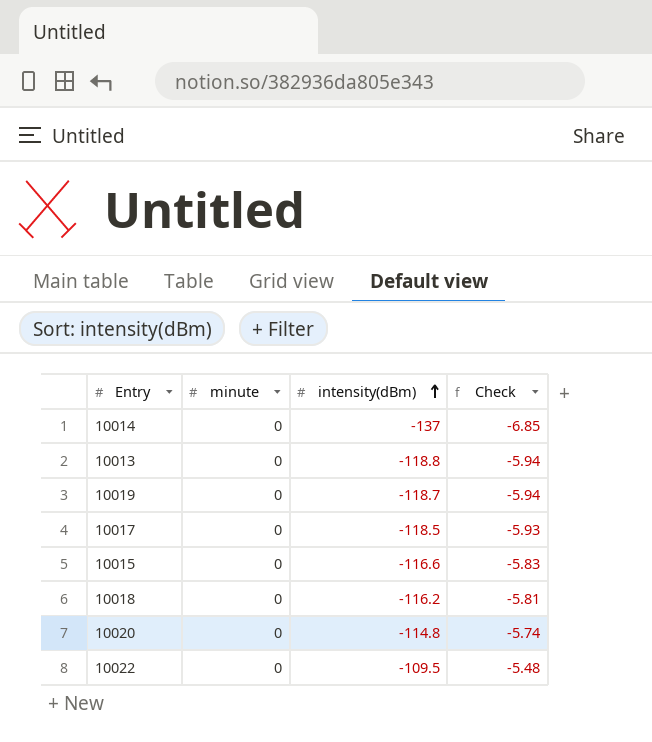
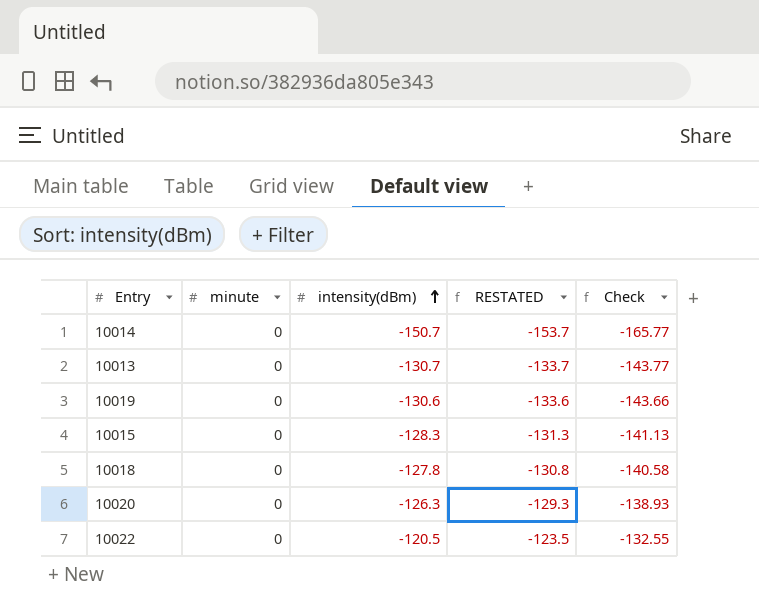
column RESTATED | formula: none -> [intensity(dBm)] - 3
column Check | formula: [intensity(dBm)] * 0.05 -> [intensity(dBm)] * 1.1
row 10017: 0 | -118.5 | -5.93 -> none
10014 | intensity(dBm): -137 -> -150.7
10013 | intensity(dBm): -118.8 -> -130.7
10019 | intensity(dBm): -118.7 -> -130.6
10015 | intensity(dBm): -116.6 -> -128.3
10018 | intensity(dBm): -116.2 -> -127.8
10020 | intensity(dBm): -114.8 -> -126.3
10022 | intensity(dBm): -109.5 -> -120.5

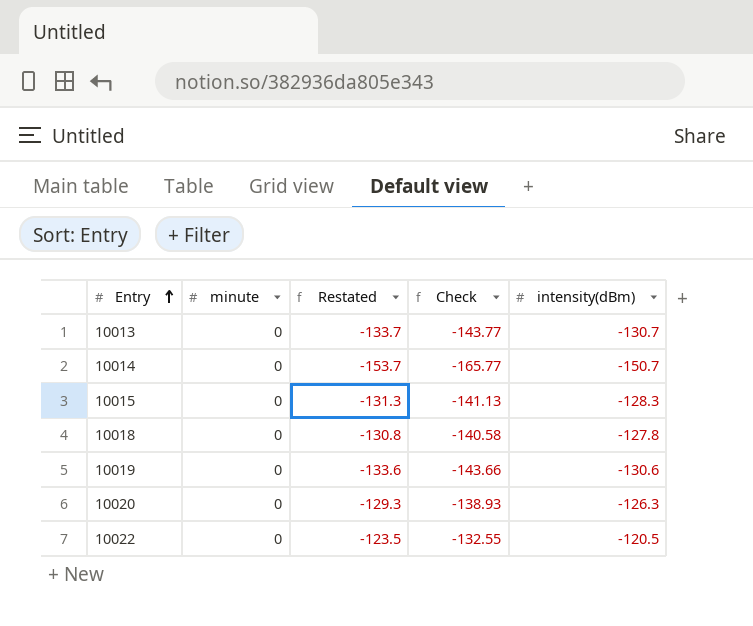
row order: intensity(dBm) ascending -> Entry ascending
column name: RESTATED -> Restated
column intensity(dBm) | position: 3 -> 5

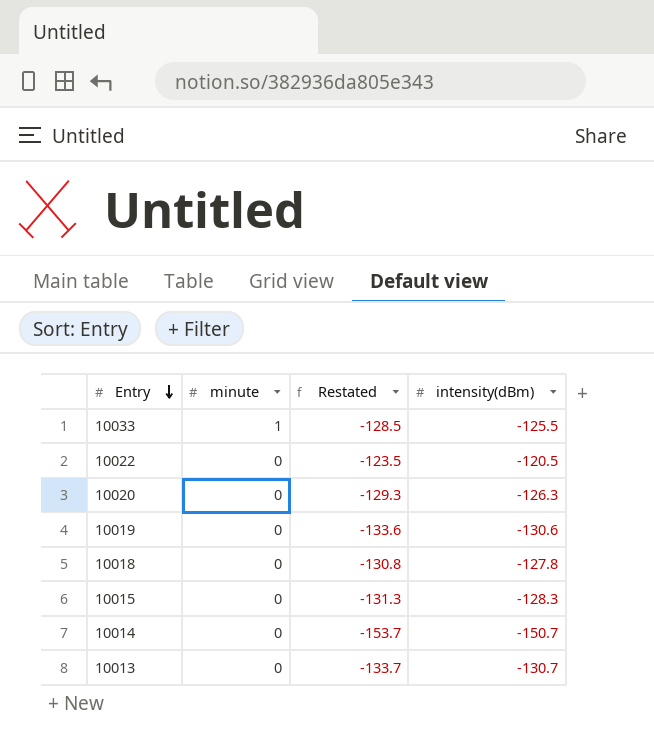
row order: Entry ascending -> Entry descending
column Check | formula: [intensity(dBm)] * 1.1 -> none
row 10033: none -> 1 | -128.5 | -125.5

